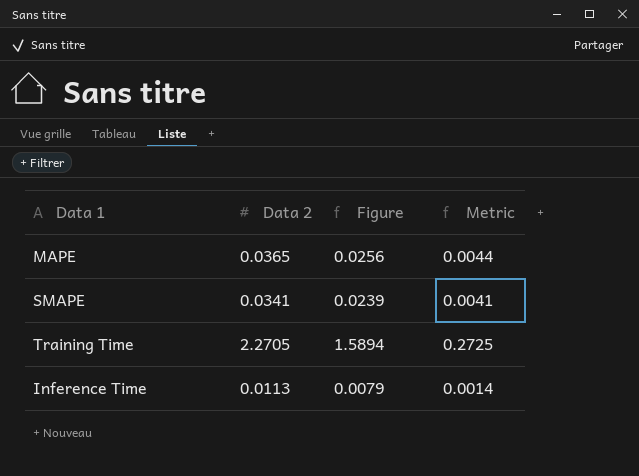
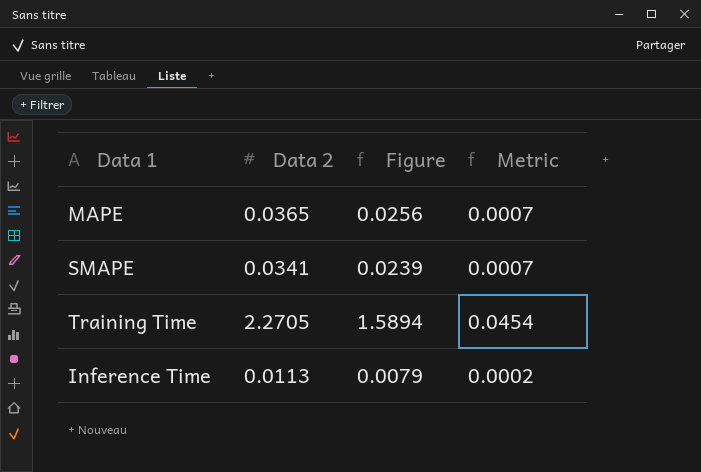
column Metric | formula: [Data 2] * 0.12 -> [Data 2] * 0.02

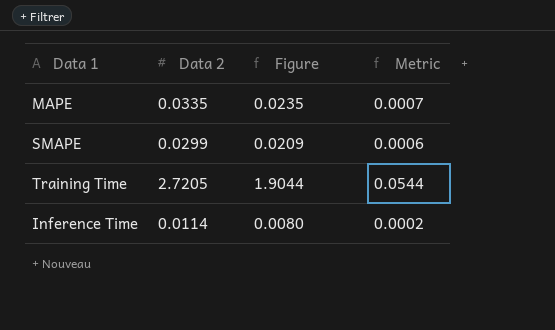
MAPE | Data 2: 0.0365 -> 0.0335
MAPE | Figure: 0.0256 -> 0.0235
SMAPE | Data 2: 0.0341 -> 0.0299
SMAPE | Figure: 0.0239 -> 0.0209
SMAPE | Metric: 0.0007 -> 0.0006
Training Time | Data 2: 2.2705 -> 2.7205
Training Time | Figure: 1.5894 -> 1.9044
Training Time | Metric: 0.0454 -> 0.0544
Inference Time | Data 2: 0.0113 -> 0.0114
Inference Time | Figure: 0.0079 -> 0.0080

